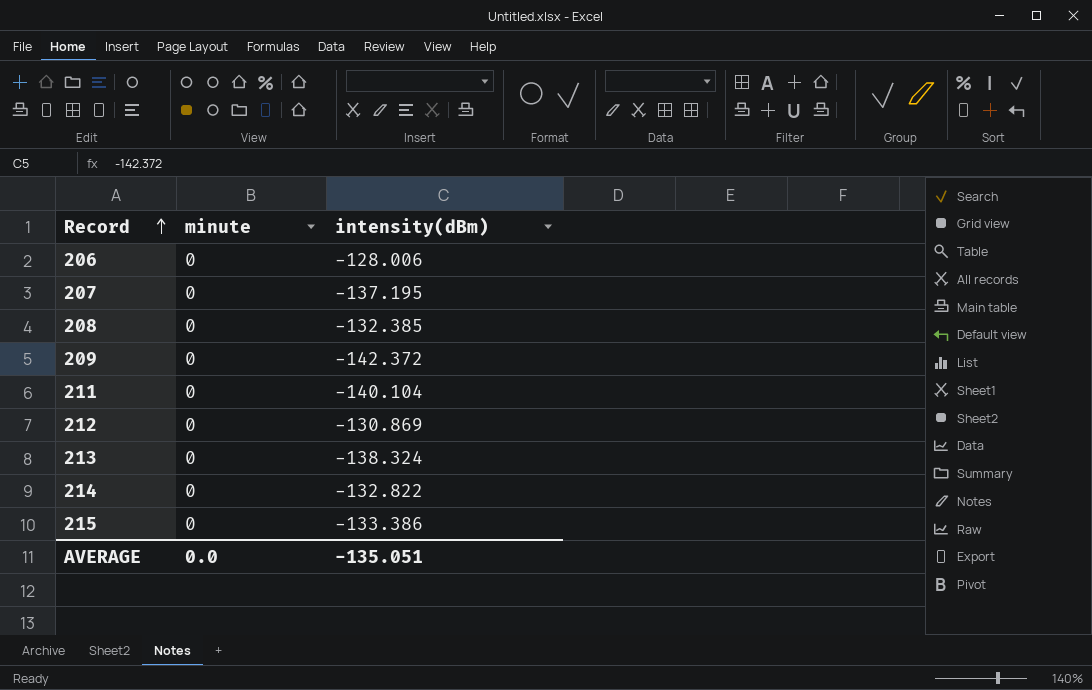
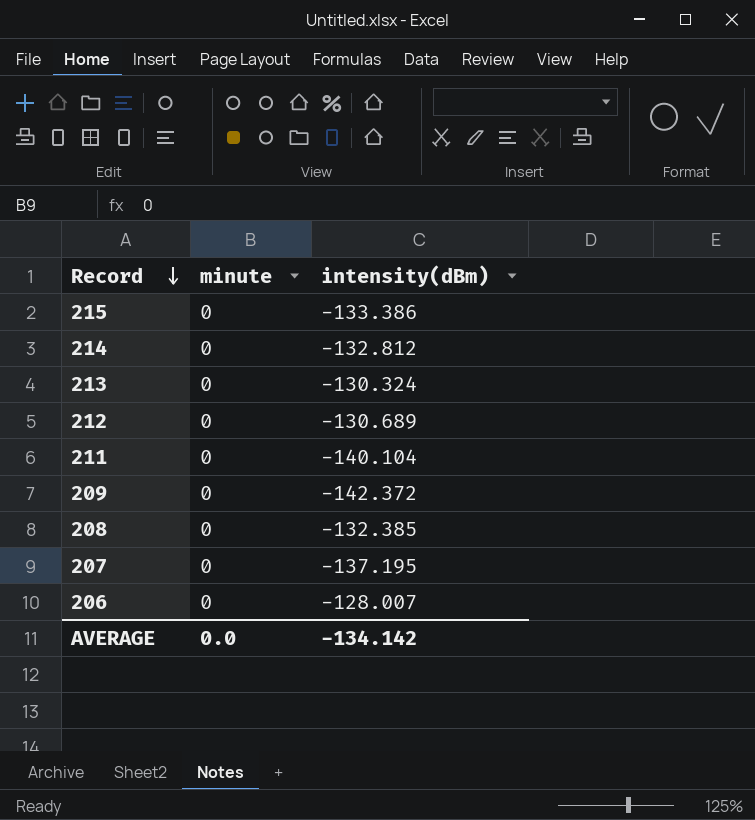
row order: Record ascending -> Record descending
214 | intensity(dBm): -132.822 -> -132.812
213 | intensity(dBm): -138.324 -> -130.324
212 | intensity(dBm): -130.869 -> -130.689
206 | intensity(dBm): -128.006 -> -128.007
AVERAGE | intensity(dBm): -135.051 -> -134.142

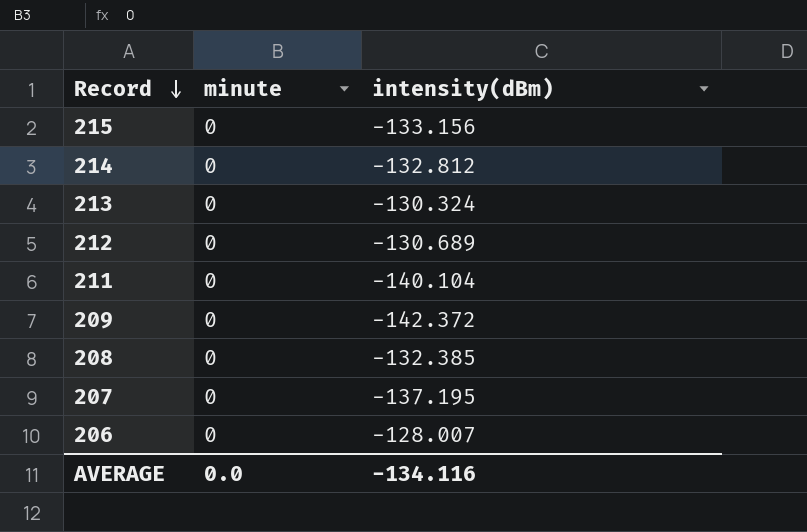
215 | intensity(dBm): -133.386 -> -133.156
AVERAGE | intensity(dBm): -134.142 -> -134.116

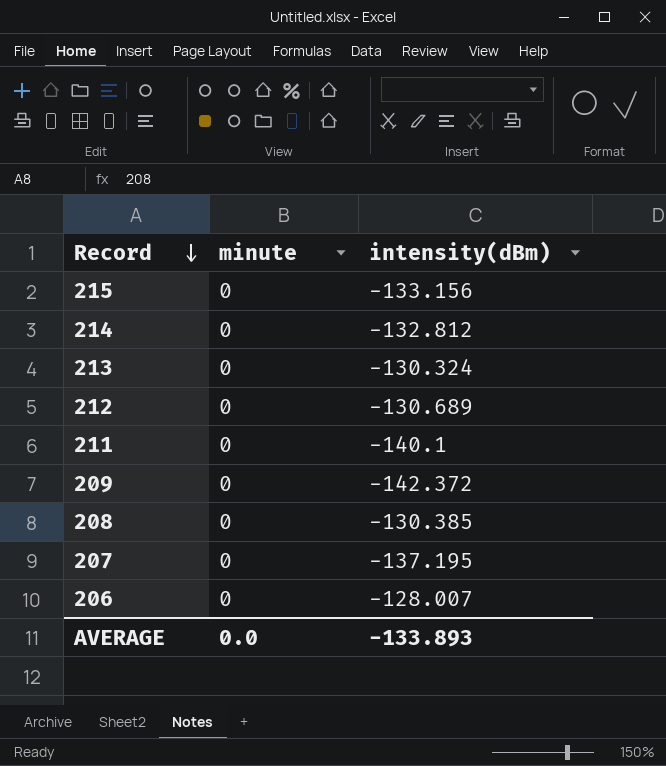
211 | intensity(dBm): -140.104 -> -140.1
208 | intensity(dBm): -132.385 -> -130.385
AVERAGE | intensity(dBm): -134.116 -> -133.893

